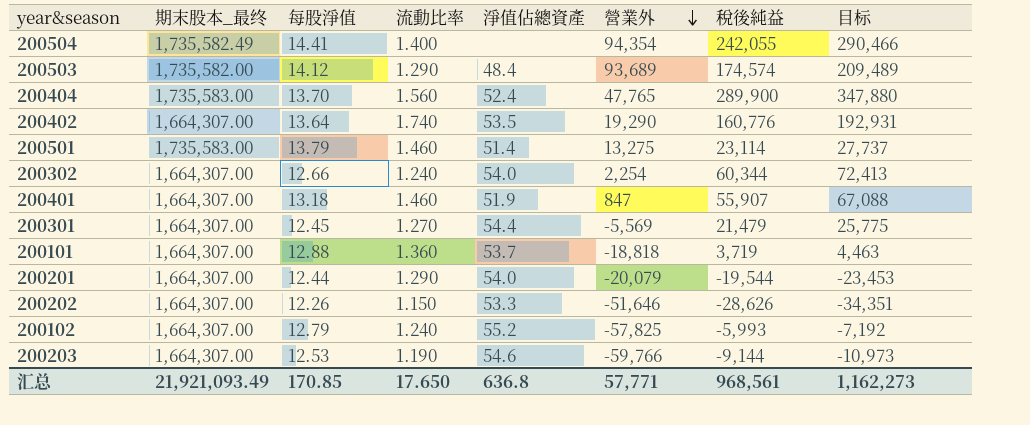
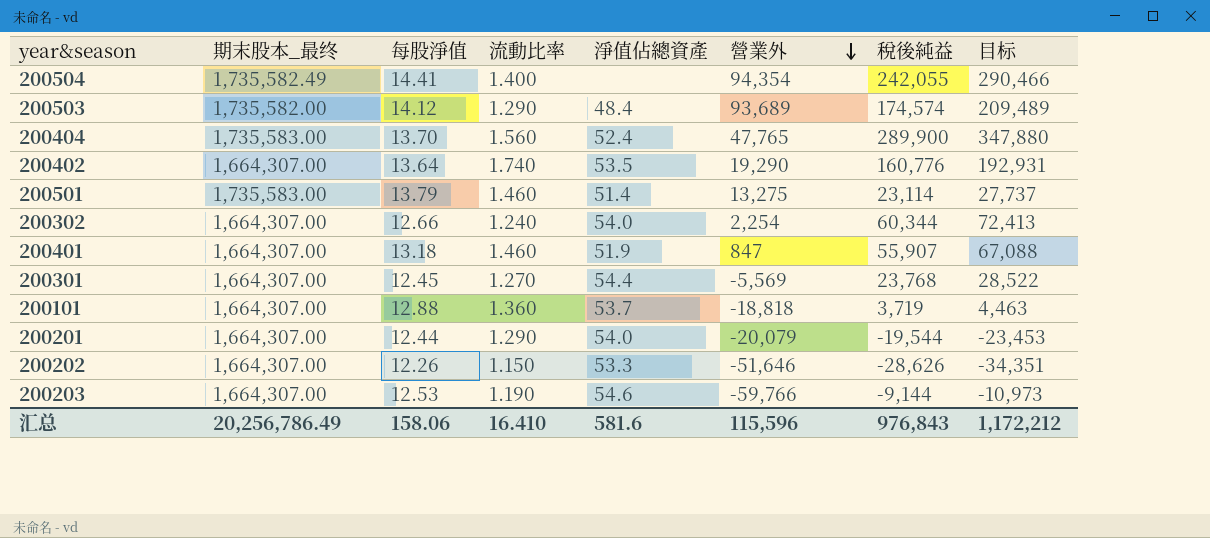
row 200102: 1,664,307.00 | 12.79 | 1.240 | 55.2 | -57,825 | -5,993 | -7,192 -> none
200301 | 稅後純益: 21,479 -> 23,768
200301 | 目标: 25,775 -> 28,522
汇总 | 期末股本_最终: 21,921,093.49 -> 20,256,786.49
汇总 | 每股淨值: 170.85 -> 158.06
汇总 | 流動比率: 17.650 -> 16.410
汇总 | 淨值佔總資產: 636.8 -> 581.6
汇总 | 營業外: 57,771 -> 115,596
汇总 | 稅後純益: 968,561 -> 976,843
汇总 | 目标: 1,162,273 -> 1,172,212

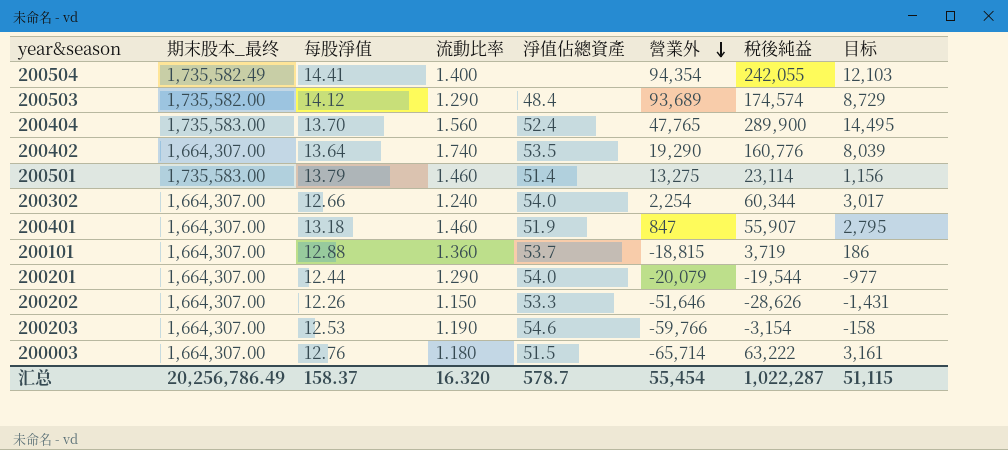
column 目标 | formula: [稅後純益] * 1.2 -> [稅後純益] * 0.05
row 200301: 1,664,307.00 | 12.45 | 1.270 | 54.4 | -5,569 | 23,768 | 28,522 -> none
200101 | 營業外: -18,818 -> -18,815
200203 | 稅後純益: -9,144 -> -3,154
row 200003: none -> 1,664,307.00 | 12.76 | 1.180 | 51.5 | -65,714 | 63,222 | 3,161
汇总 | 每股淨值: 158.06 -> 158.37
汇总 | 流動比率: 16.410 -> 16.320
汇总 | 淨值佔總資產: 581.6 -> 578.7
汇总 | 營業外: 115,596 -> 55,454
汇总 | 稅後純益: 976,843 -> 1,022,287
汇总 | 目标: 1,172,212 -> 51,115

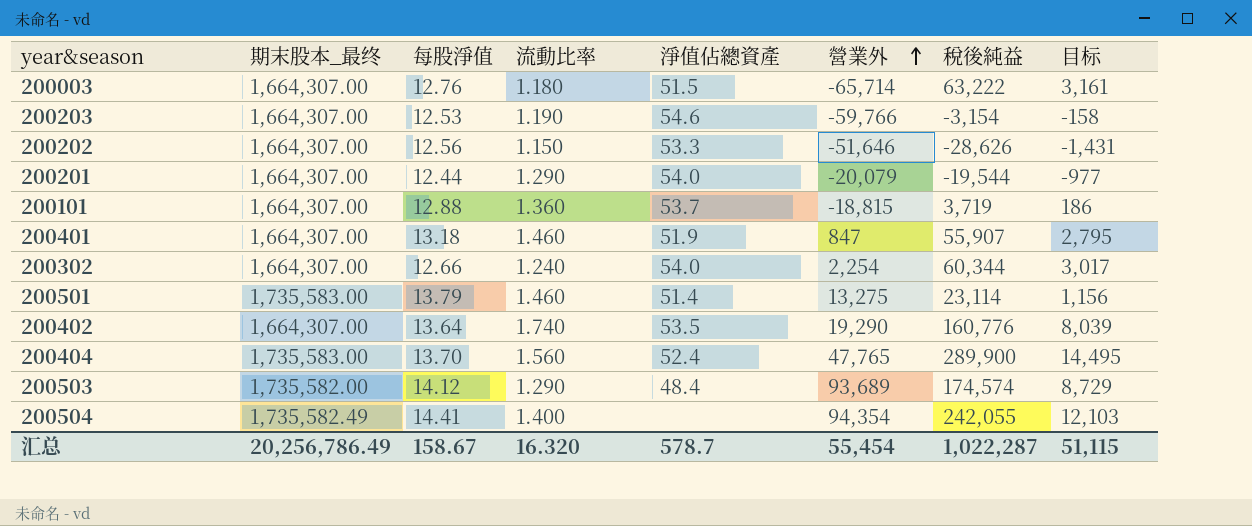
row order: 營業外 descending -> 營業外 ascending
200202 | 每股淨值: 12.26 -> 12.56
汇总 | 每股淨值: 158.37 -> 158.67

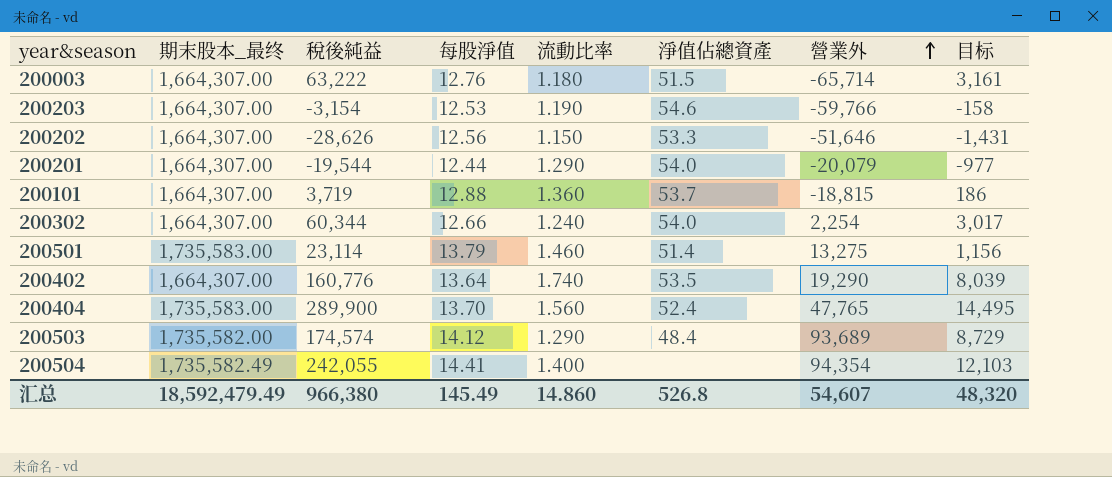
column 稅後純益 | position: 7 -> 3
row 200401: 1,664,307.00 | 13.18 | 1.460 | 51.9 | 847 | 55,907 | 2,795 -> none
汇总 | 期末股本_最终: 20,256,786.49 -> 18,592,479.49
汇总 | 稅後純益: 1,022,287 -> 966,380
汇总 | 每股淨值: 158.67 -> 145.49
汇总 | 流動比率: 16.320 -> 14.860
汇总 | 淨值佔總資產: 578.7 -> 526.8
汇总 | 營業外: 55,454 -> 54,607
汇总 | 目标: 51,115 -> 48,320

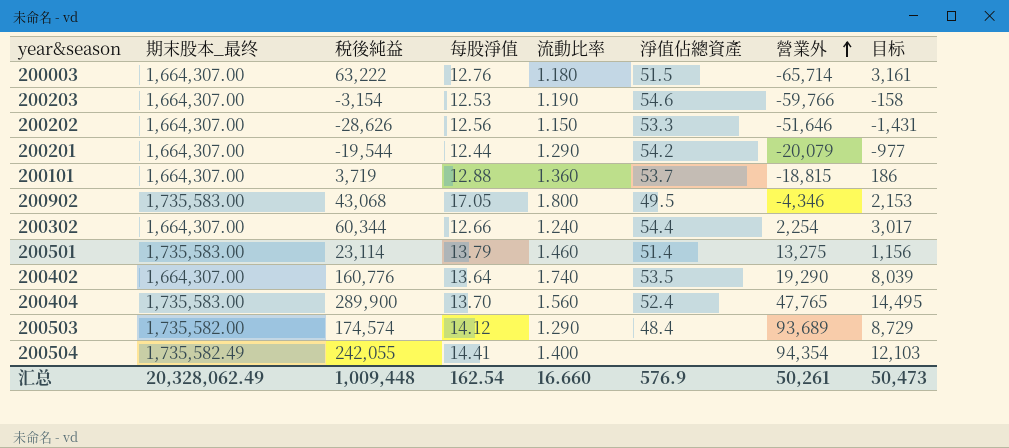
200201 | 淨值佔總資產: 54.0 -> 54.2
row 200902: none -> 1,735,583.00 | 43,068 | 17.05 | 1.800 | 49.5 | -4,346 | 2,153
200302 | 淨值佔總資產: 54.0 -> 54.4
汇总 | 期末股本_最终: 18,592,479.49 -> 20,328,062.49
汇总 | 稅後純益: 966,380 -> 1,009,448
汇总 | 每股淨值: 145.49 -> 162.54
汇总 | 流動比率: 14.860 -> 16.660
汇总 | 淨值佔總資產: 526.8 -> 576.9
汇总 | 營業外: 54,607 -> 50,261
汇总 | 目标: 48,320 -> 50,473

